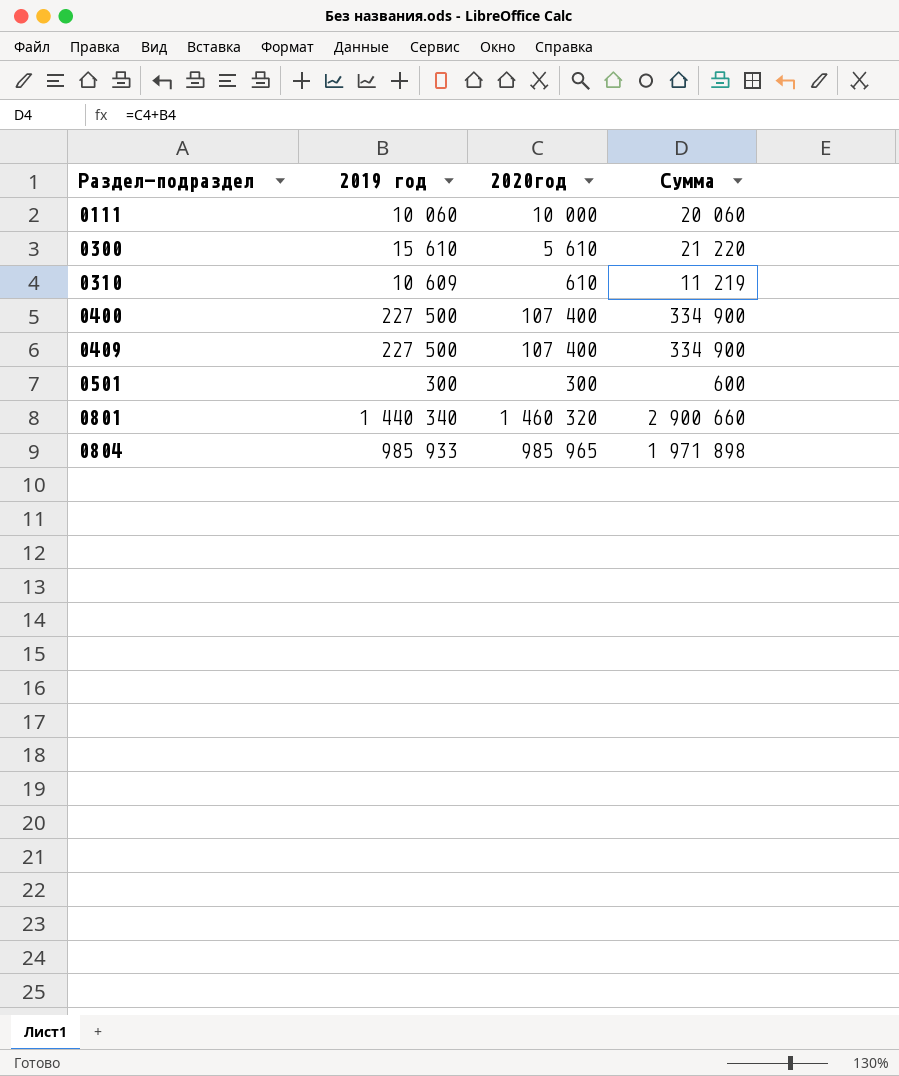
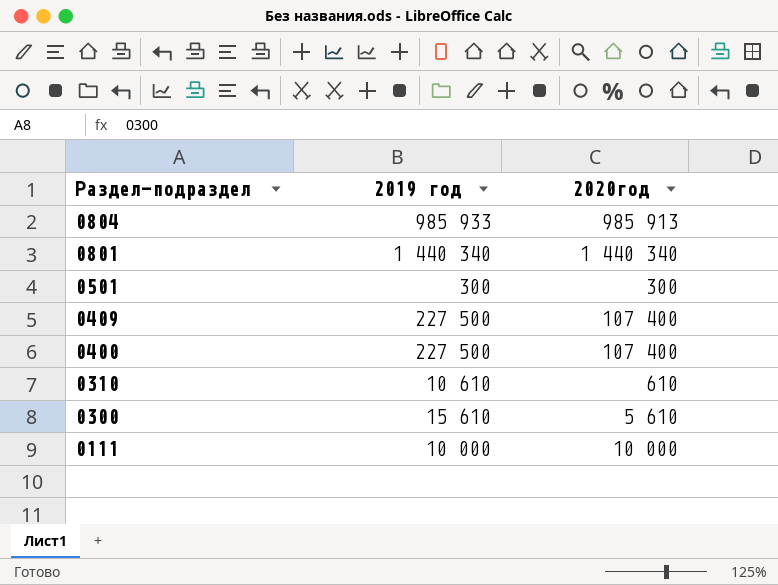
row order: Раздел-подраздел ascending -> Раздел-подраздел descending
column Сумма | formula: [2019 год] + [2020год] -> none
0804 | 2020год: 985 965 -> 985 913
0801 | 2020год: 1 460 320 -> 1 440 340
0310 | 2019 год: 10 609 -> 10 610
0111 | 2019 год: 10 060 -> 10 000

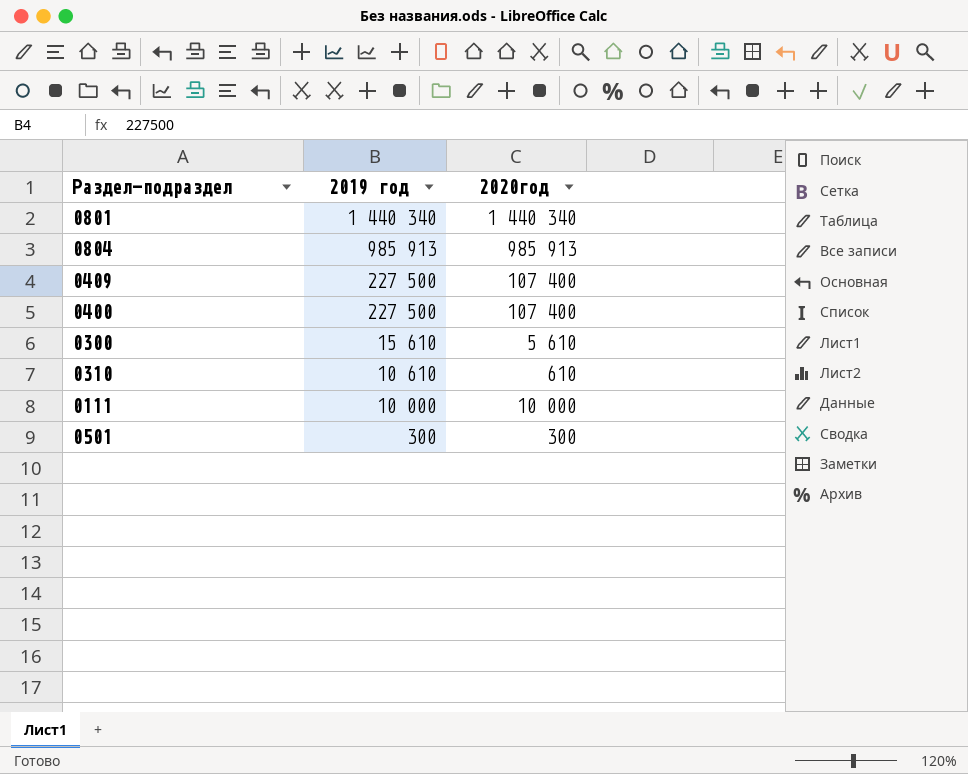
row order: Раздел-подраздел descending -> 2019 год descending
0804 | 2019 год: 985 933 -> 985 913

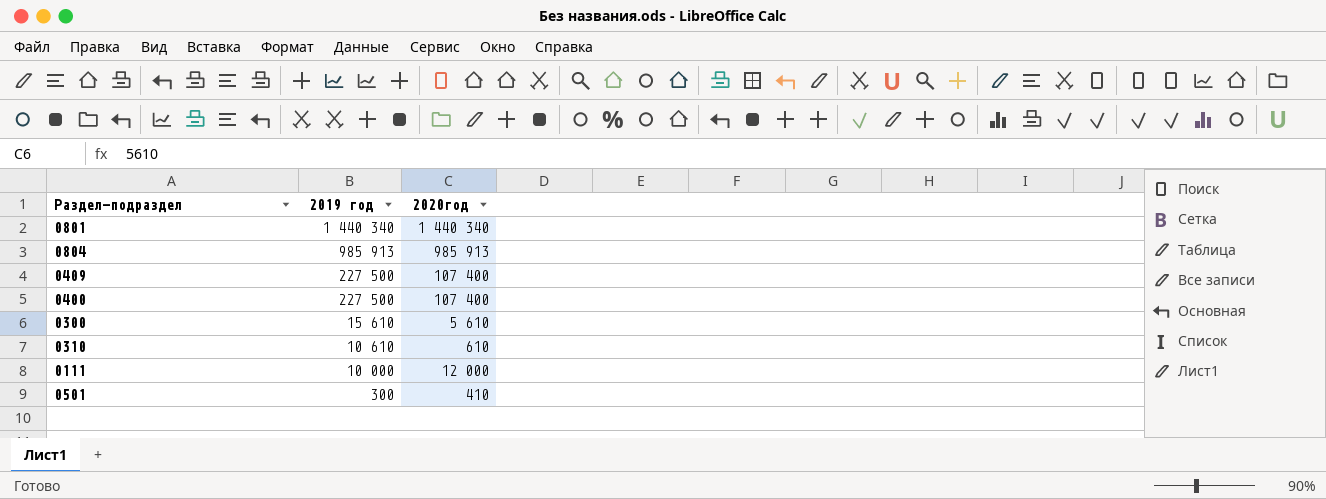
0111 | 2020год: 10 000 -> 12 000
0501 | 2020год: 300 -> 410

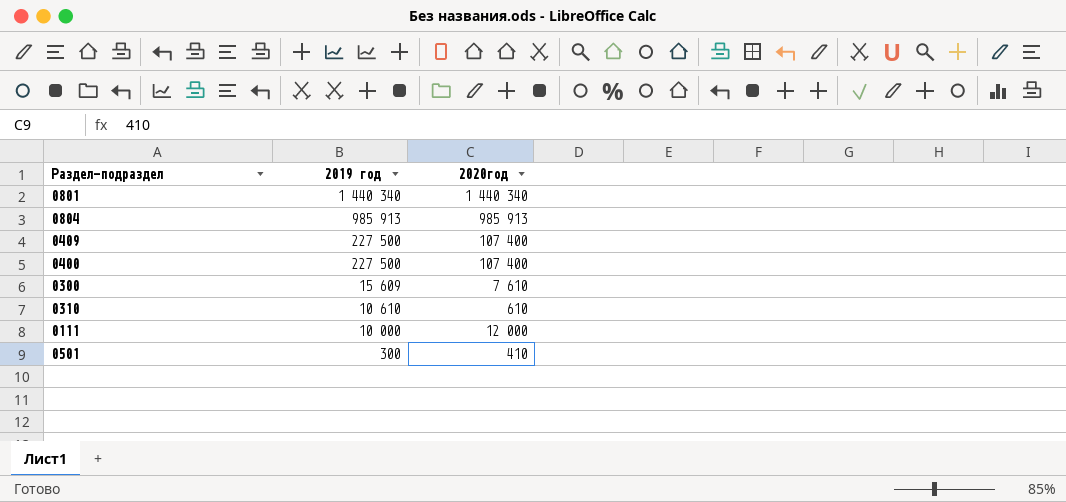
0300 | 2019 год: 15 610 -> 15 609
0300 | 2020год: 5 610 -> 7 610

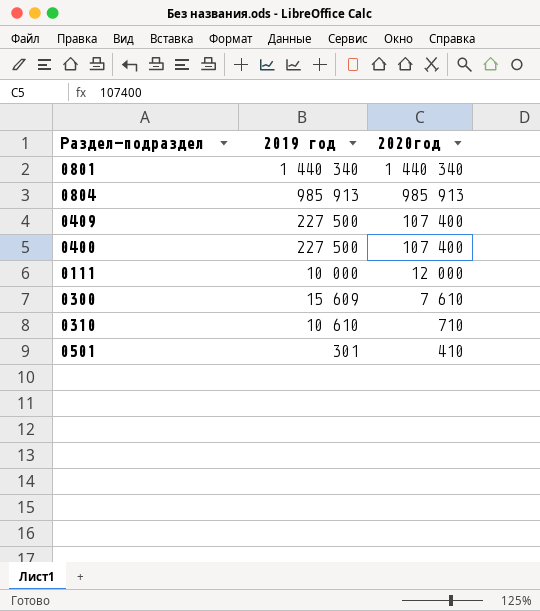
row order: 2019 год descending -> 2020год descending
0310 | 2020год: 610 -> 710
0501 | 2019 год: 300 -> 301

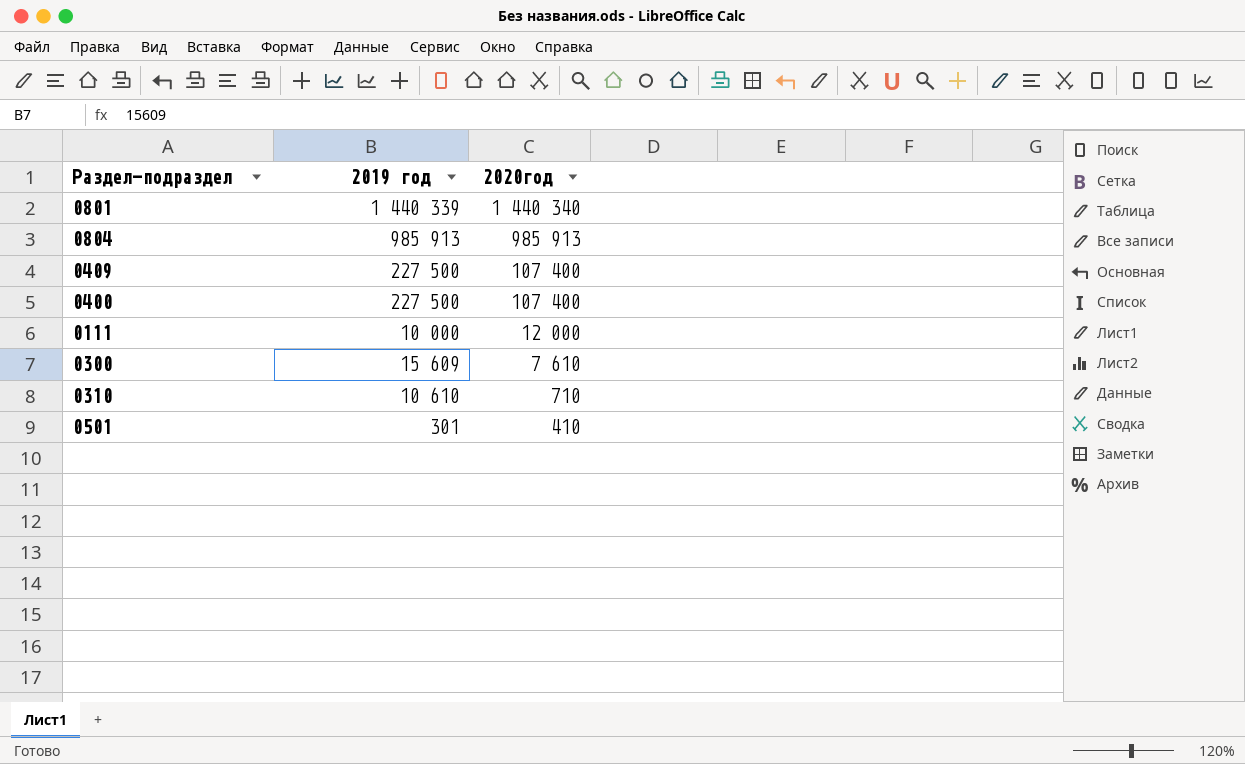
0801 | 2019 год: 1 440 340 -> 1 440 339

